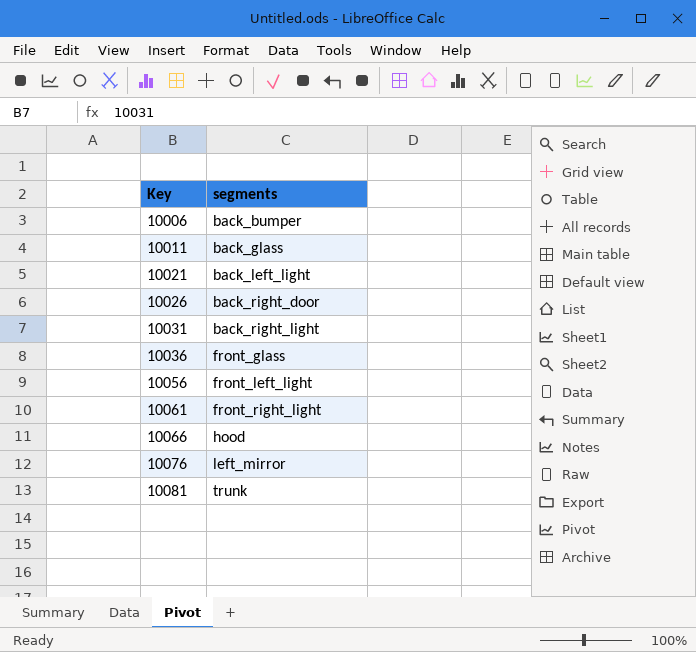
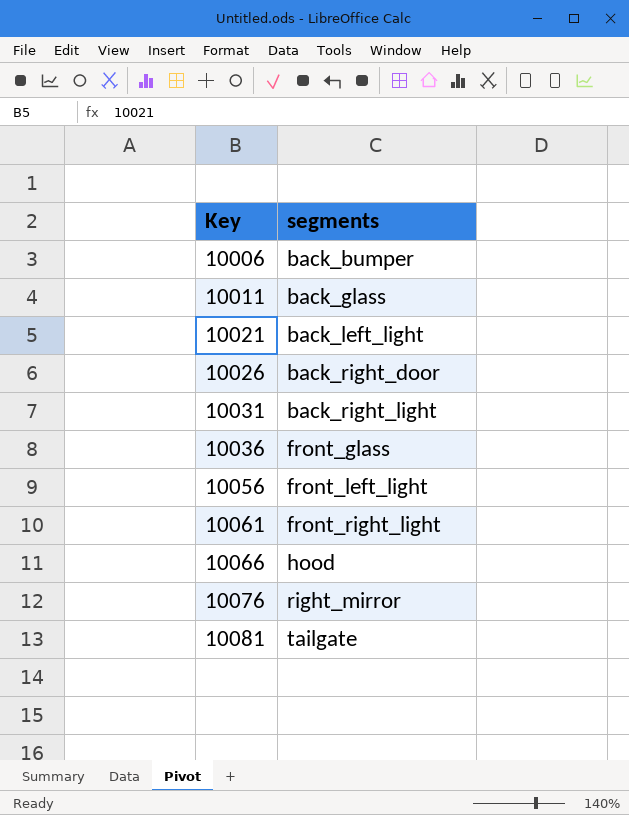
10076 | segments: left_mirror -> right_mirror
10081 | segments: trunk -> tailgate

